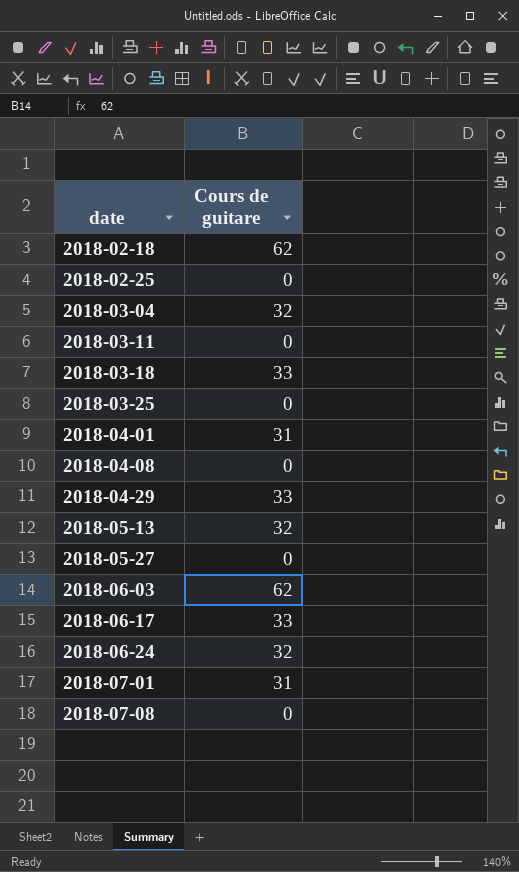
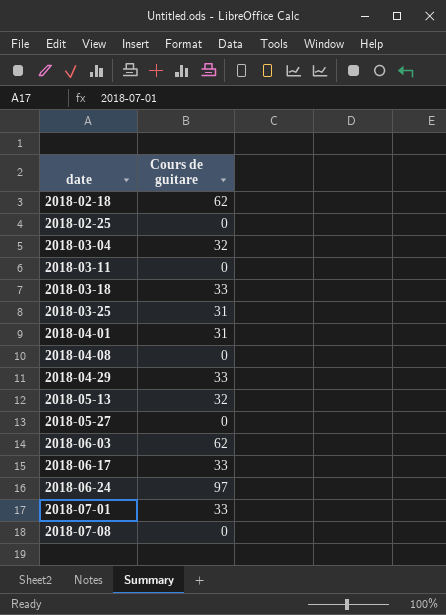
2018-03-25 | Cours de guitare: 0 -> 31
2018-06-24 | Cours de guitare: 32 -> 97
2018-07-01 | Cours de guitare: 31 -> 33

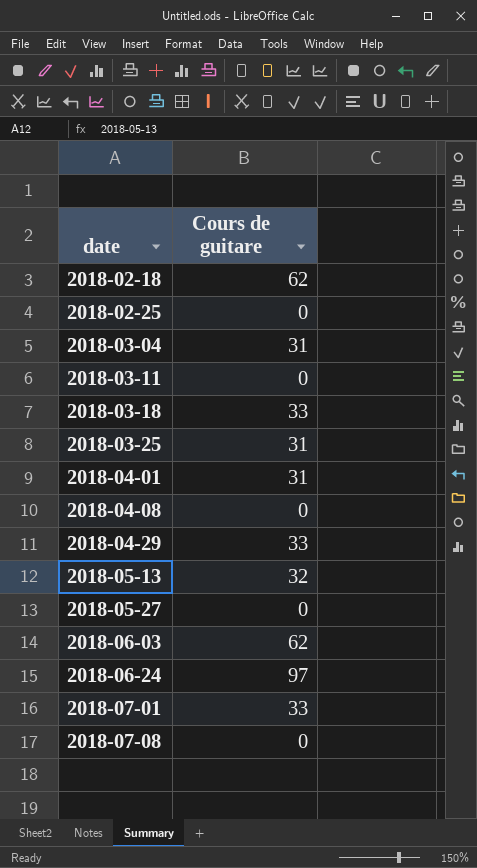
row 2018-06-17: 33 -> none
2018-03-04 | Cours de guitare: 32 -> 31

